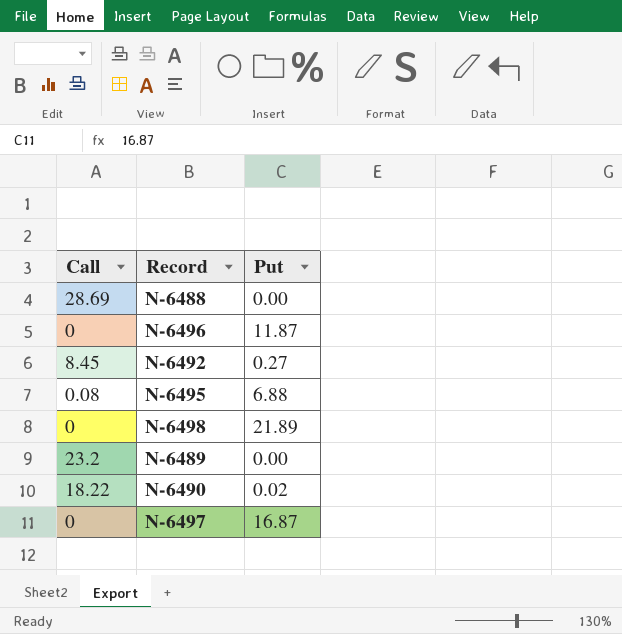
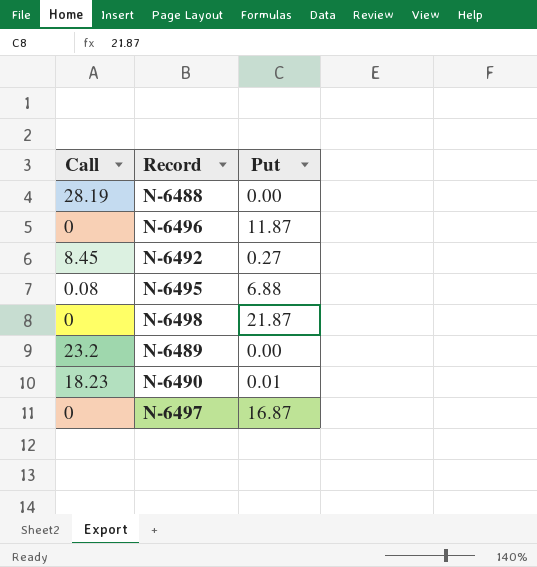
N-6488 | Call: 28.69 -> 28.19
N-6498 | Put: 21.89 -> 21.87
N-6490 | Call: 18.22 -> 18.23
N-6490 | Put: 0.02 -> 0.01

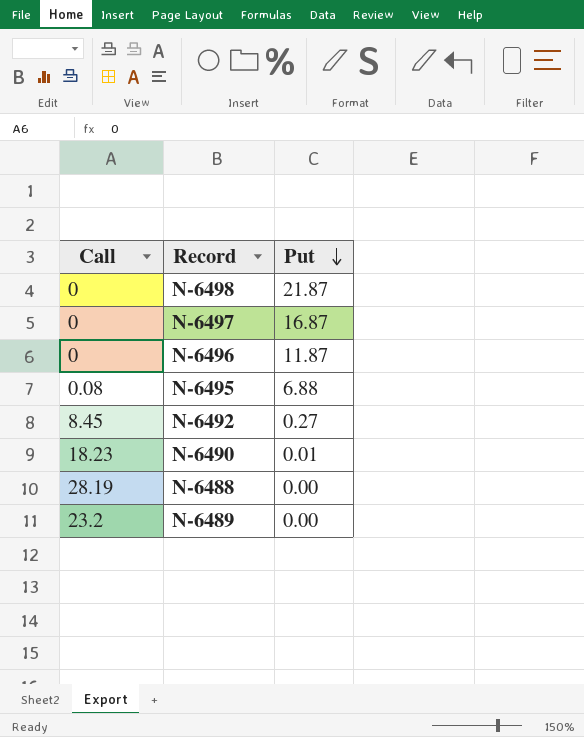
row order: none -> Put descending

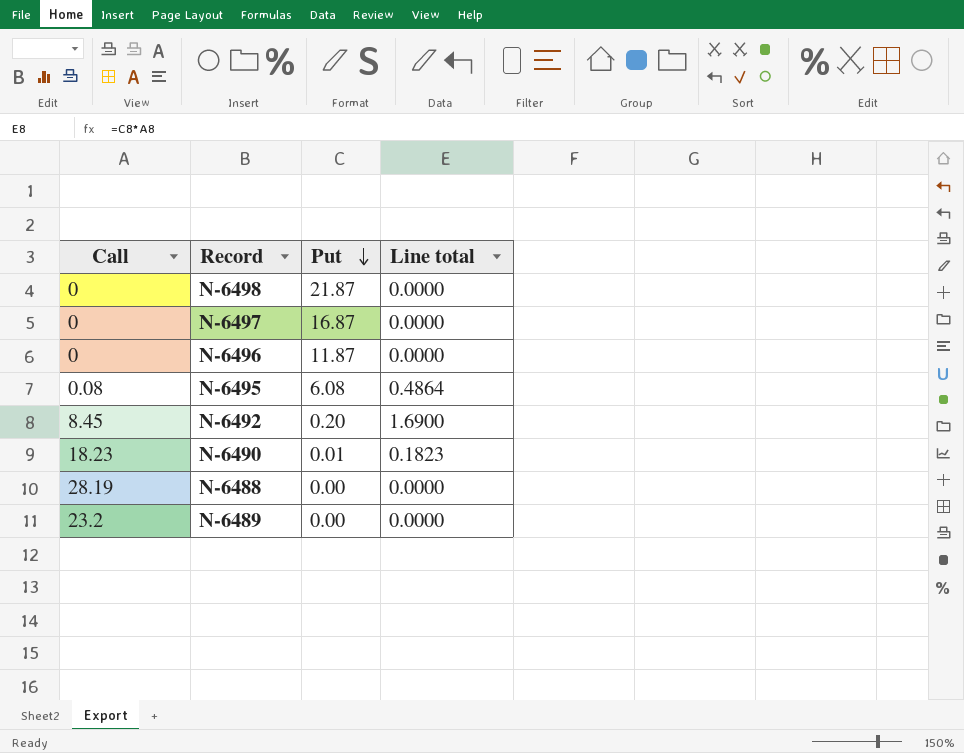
column Line total | formula: none -> [Call] * [Put]
N-6495 | Put: 6.88 -> 6.08
N-6492 | Put: 0.27 -> 0.20

